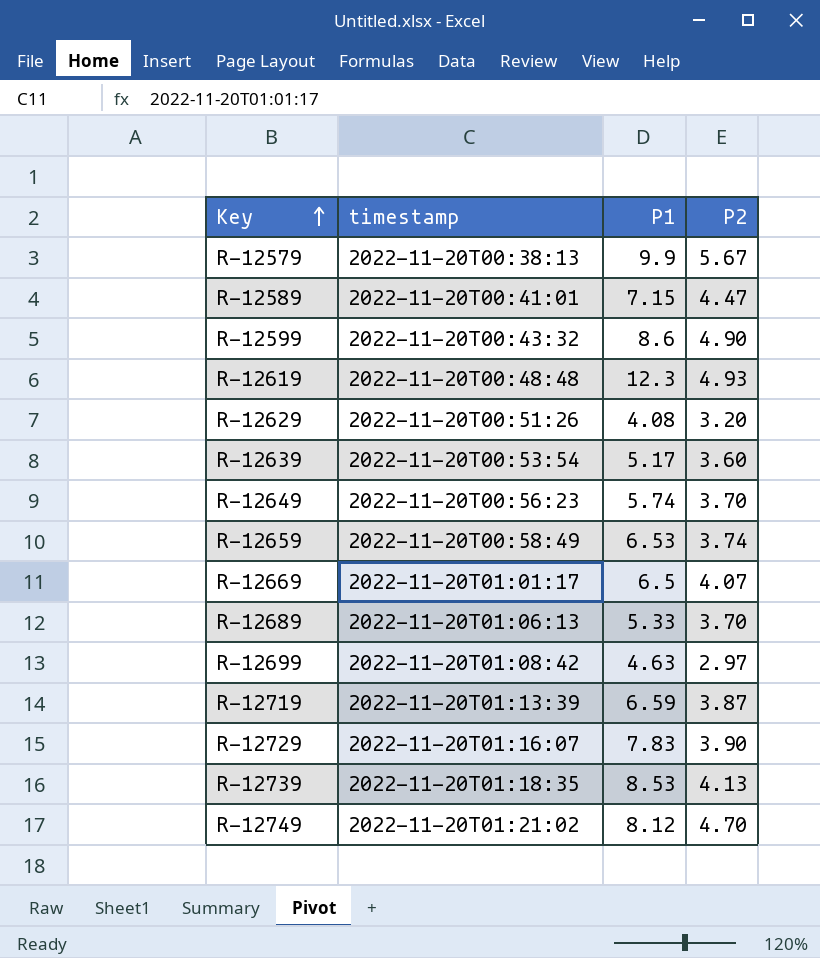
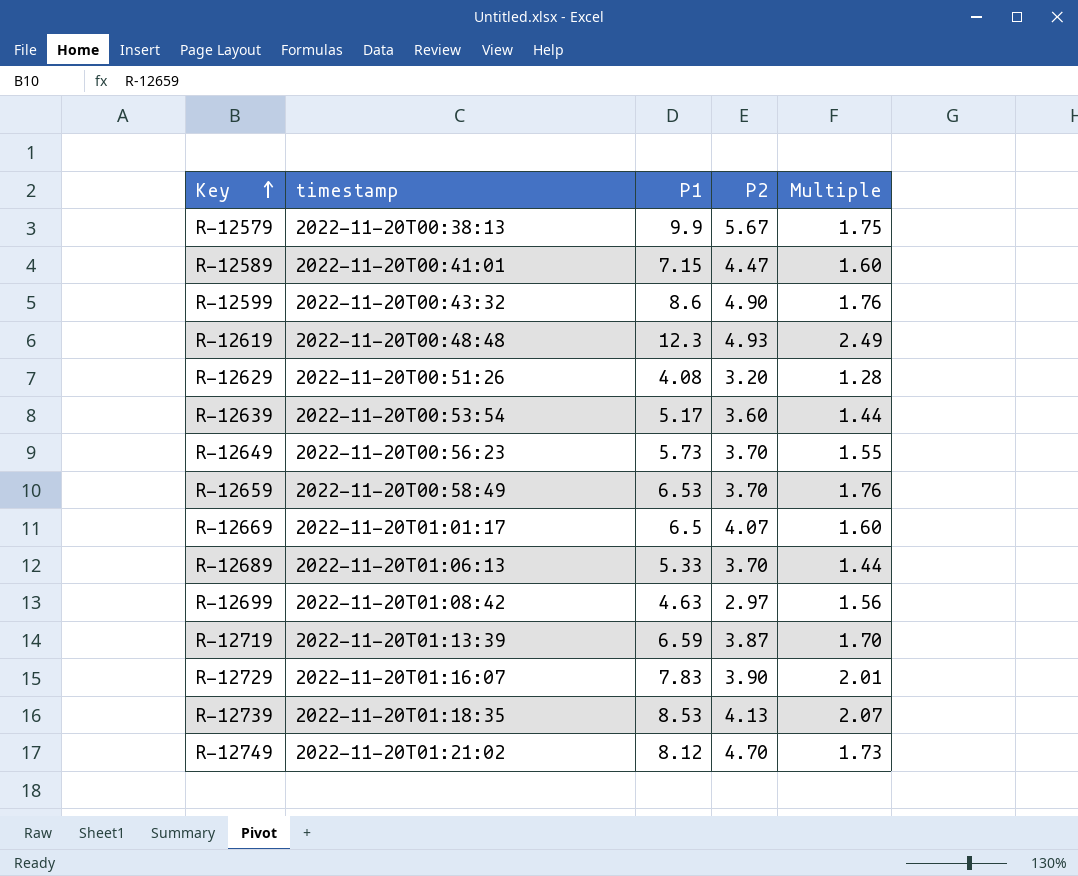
column Multiple | formula: none -> [P1] / [P2]
R-12649 | P1: 5.74 -> 5.73
R-12659 | P2: 3.74 -> 3.70

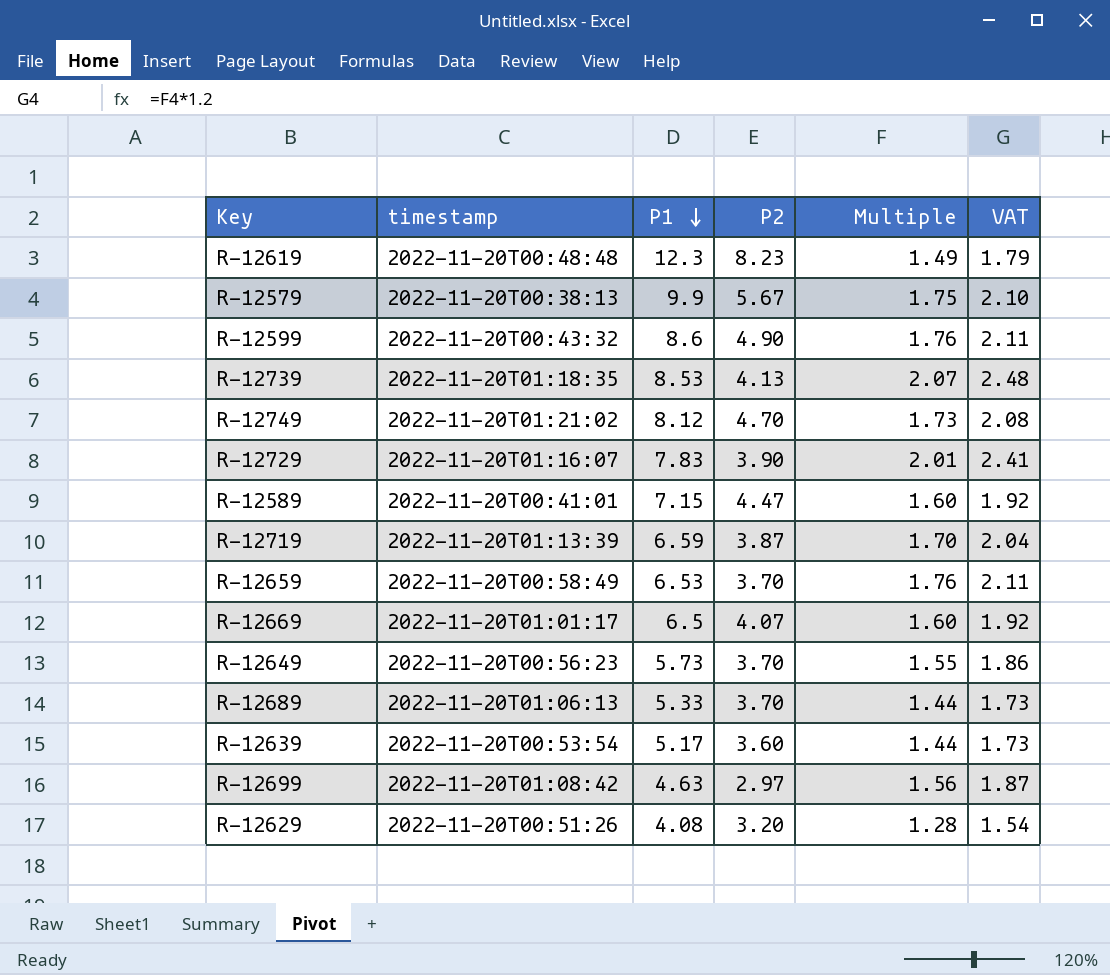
row order: Key ascending -> P1 descending
column VAT | formula: none -> [Multiple] * 1.2
R-12619 | P2: 4.93 -> 8.23
R-12619 | Multiple: 2.49 -> 1.49

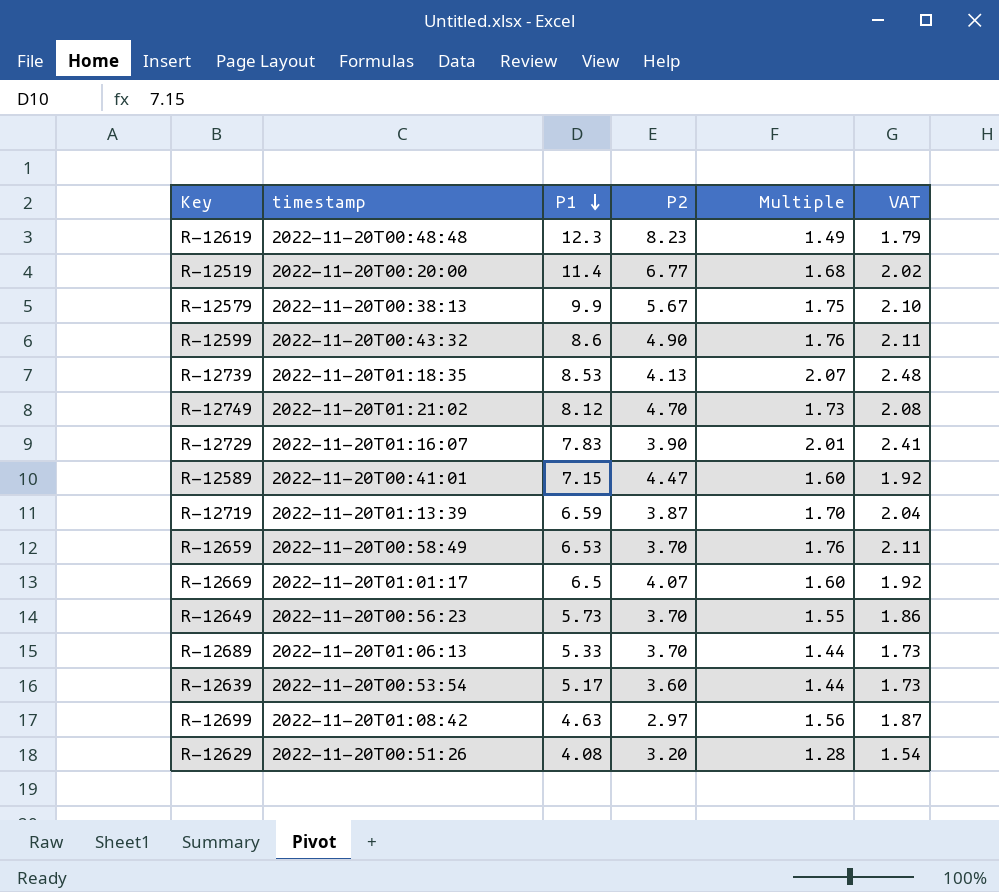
row R-12519: none -> 2022-11-20T00:20:00 | 11.4 | 6.77 | 1.68 | 2.02

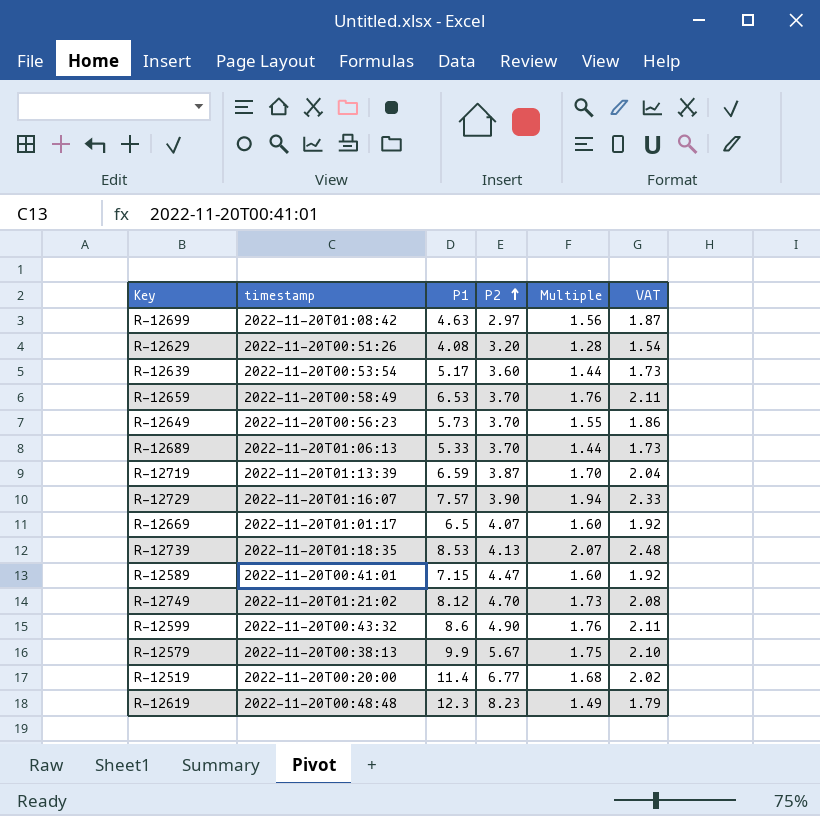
row order: P1 descending -> P2 ascending
R-12729 | P1: 7.83 -> 7.57
R-12729 | Multiple: 2.01 -> 1.94
R-12729 | VAT: 2.41 -> 2.33

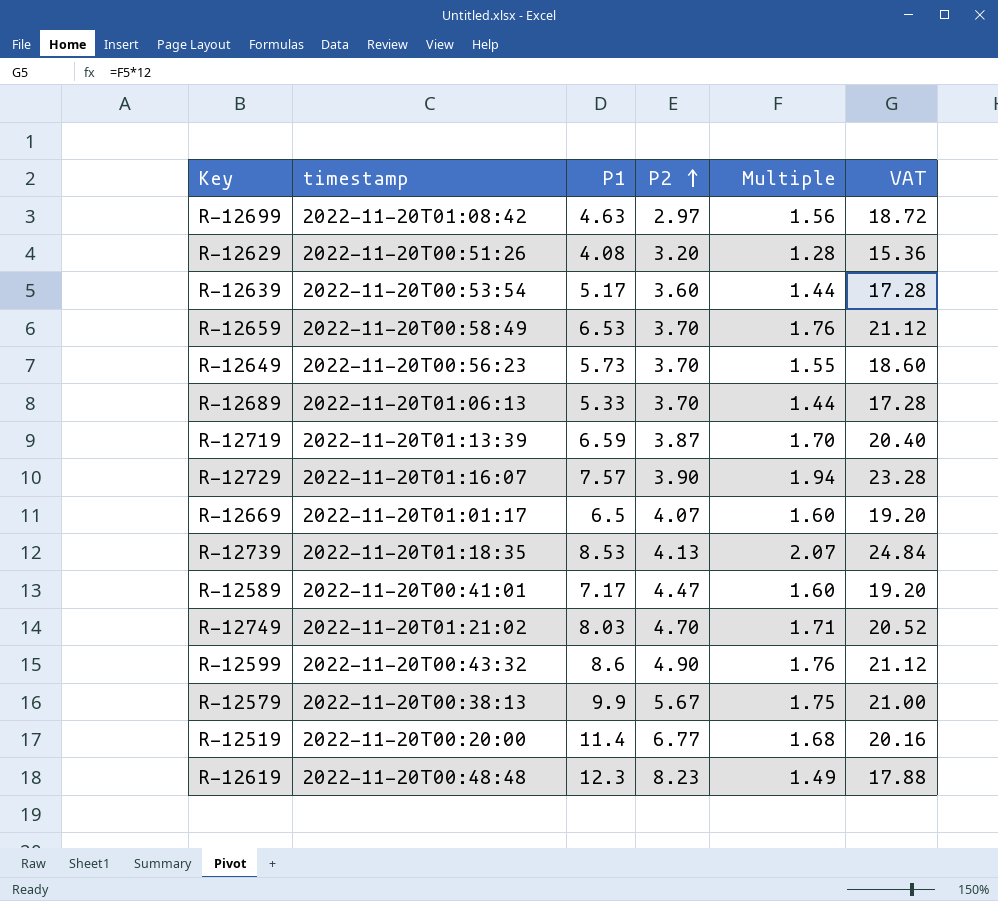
column VAT | formula: [Multiple] * 1.2 -> [Multiple] * 12
R-12589 | P1: 7.15 -> 7.17
R-12749 | P1: 8.12 -> 8.03
R-12749 | Multiple: 1.73 -> 1.71

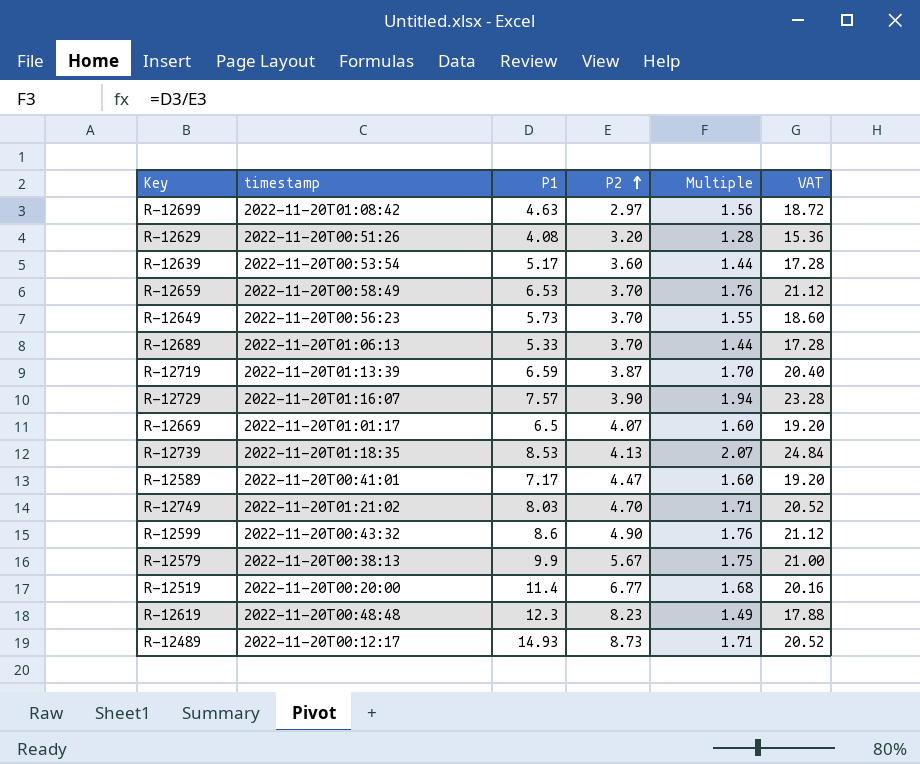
row R-12489: none -> 2022-11-20T00:12:17 | 14.93 | 8.73 | 1.71 | 20.52

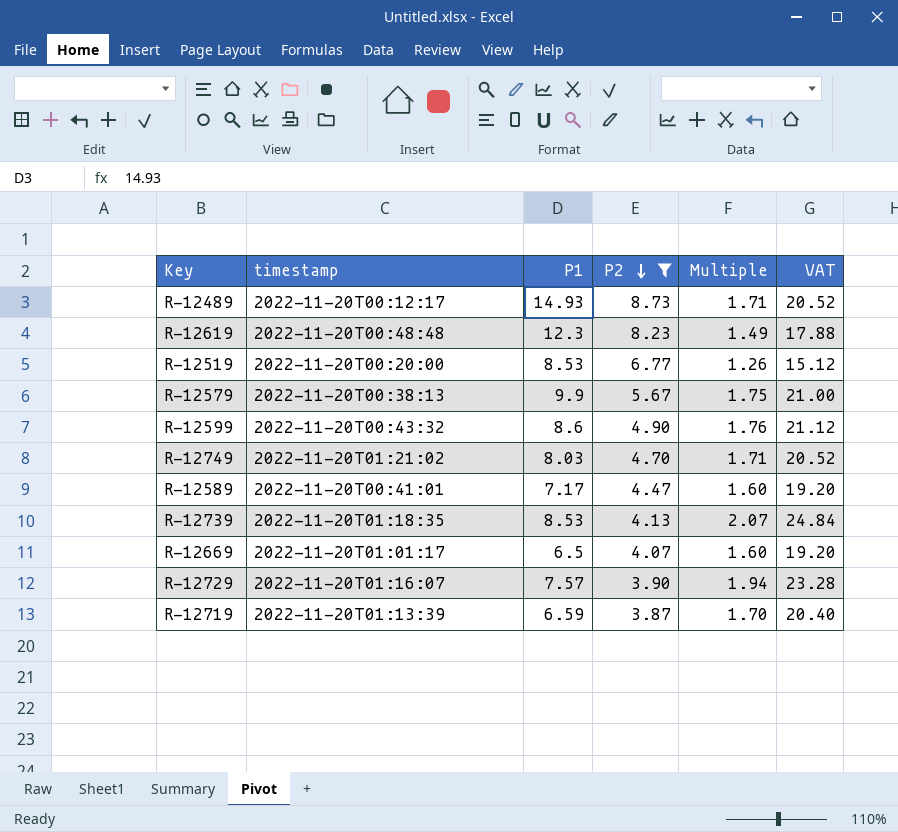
filter: none -> P2 >= 3.87
row order: P2 ascending -> P2 descending
R-12519 | P1: 11.4 -> 8.53
R-12519 | Multiple: 1.68 -> 1.26
R-12519 | VAT: 20.16 -> 15.12

